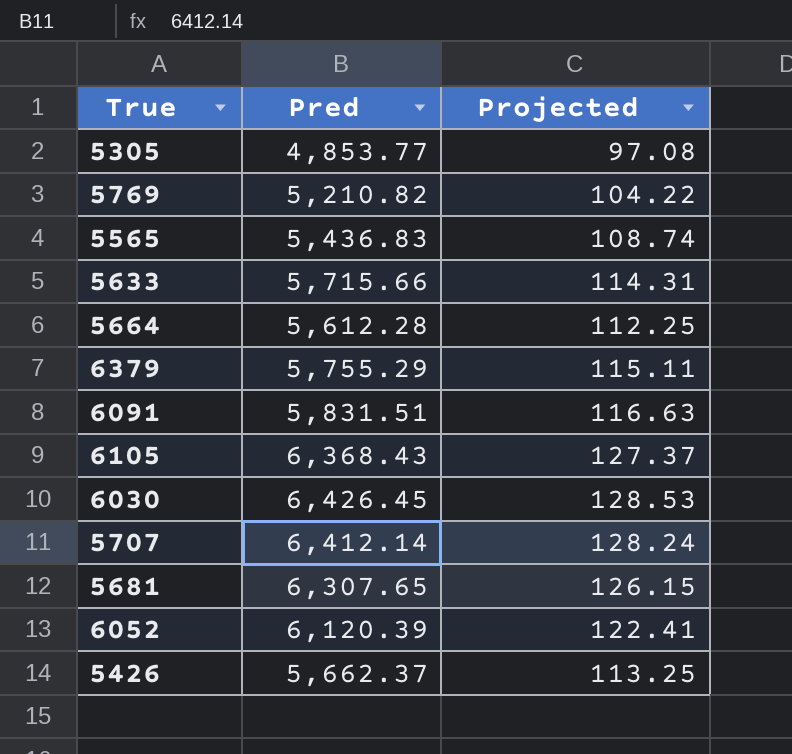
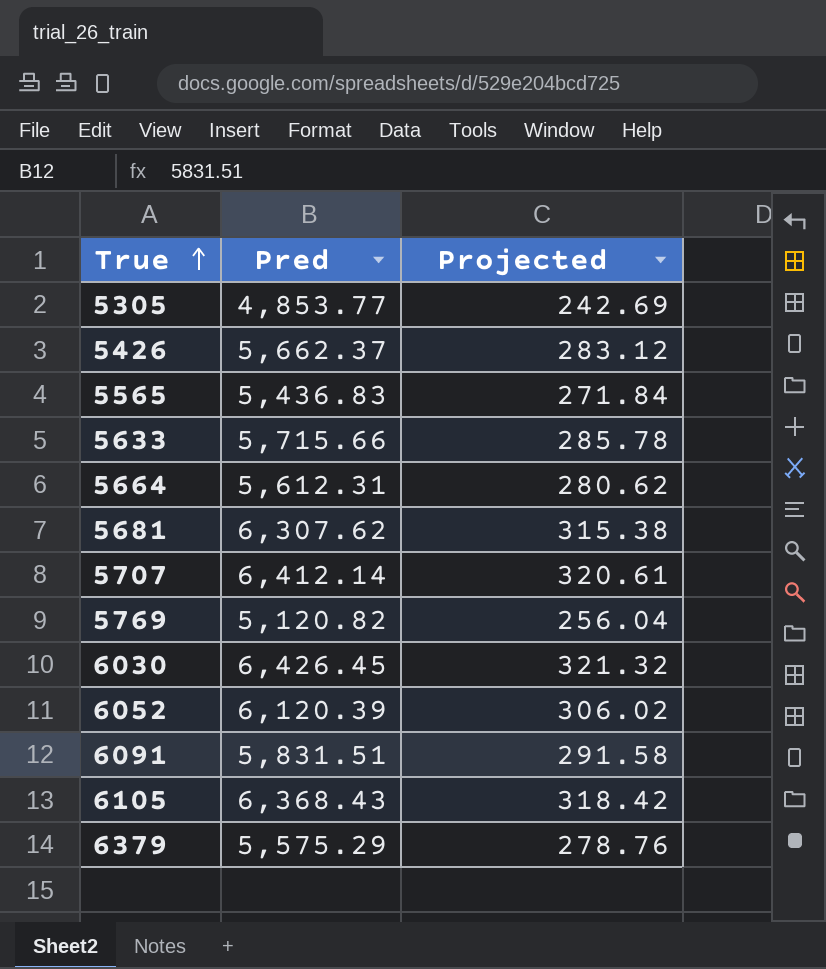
row order: none -> True ascending
column Projected | formula: [Pred] * 0.02 -> [Pred] * 0.05
5664 | Pred: 5,612.28 -> 5,612.31
5681 | Pred: 6,307.65 -> 6,307.62
5769 | Pred: 5,210.82 -> 5,120.82
6379 | Pred: 5,755.29 -> 5,575.29

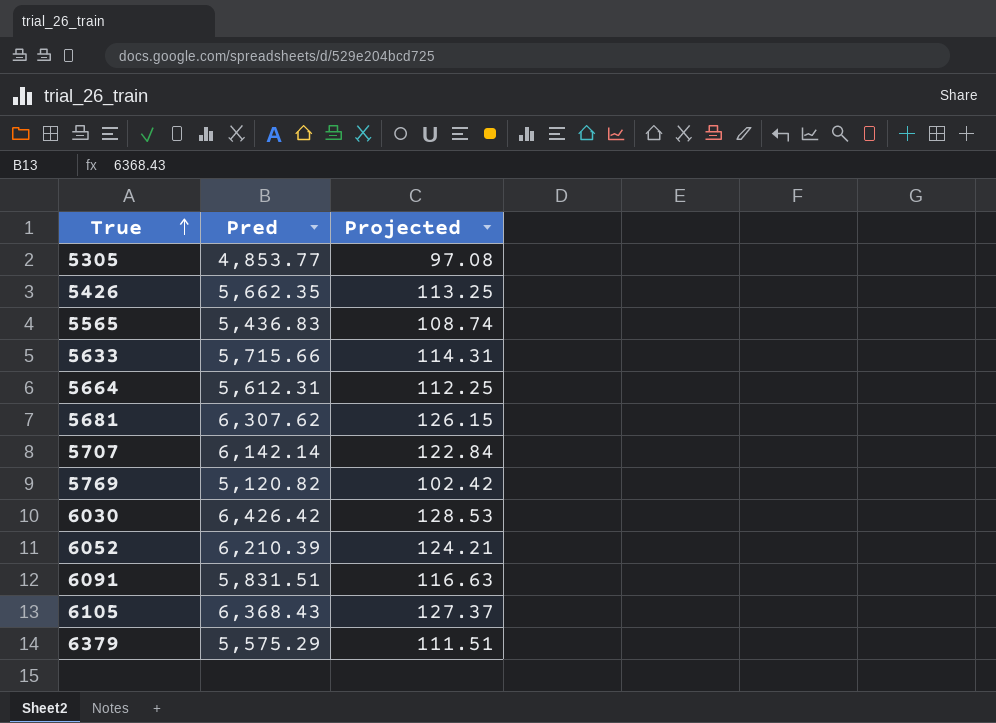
column Projected | formula: [Pred] * 0.05 -> [Pred] * 0.02
5426 | Pred: 5,662.37 -> 5,662.35
5707 | Pred: 6,412.14 -> 6,142.14
6030 | Pred: 6,426.45 -> 6,426.42
6052 | Pred: 6,120.39 -> 6,210.39

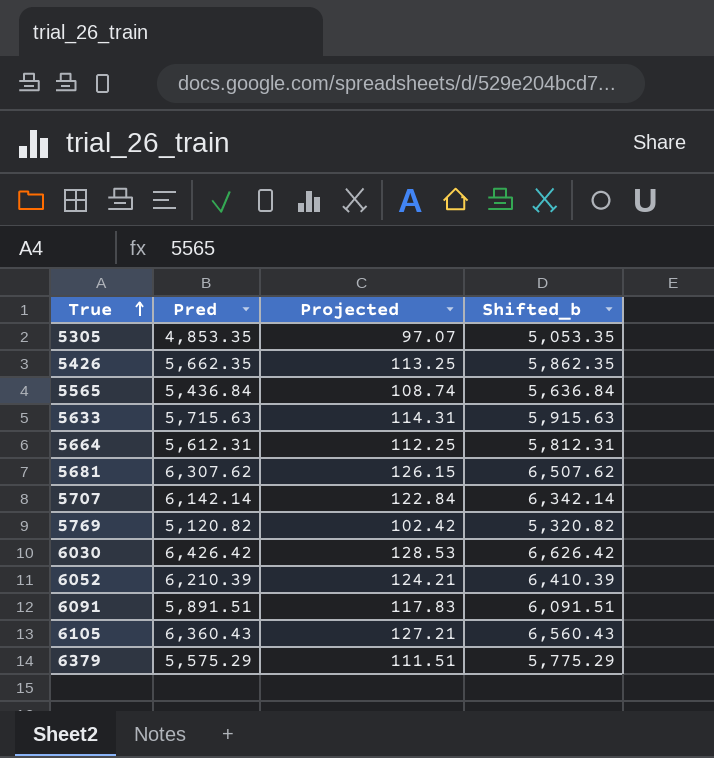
column Shifted_b | formula: none -> [Pred] + 200
5305 | Pred: 4,853.77 -> 4,853.35
5305 | Projected: 97.08 -> 97.07
5565 | Pred: 5,436.83 -> 5,436.84
5633 | Pred: 5,715.66 -> 5,715.63
6091 | Pred: 5,831.51 -> 5,891.51
6091 | Projected: 116.63 -> 117.83
6105 | Pred: 6,368.43 -> 6,360.43
6105 | Projected: 127.37 -> 127.21

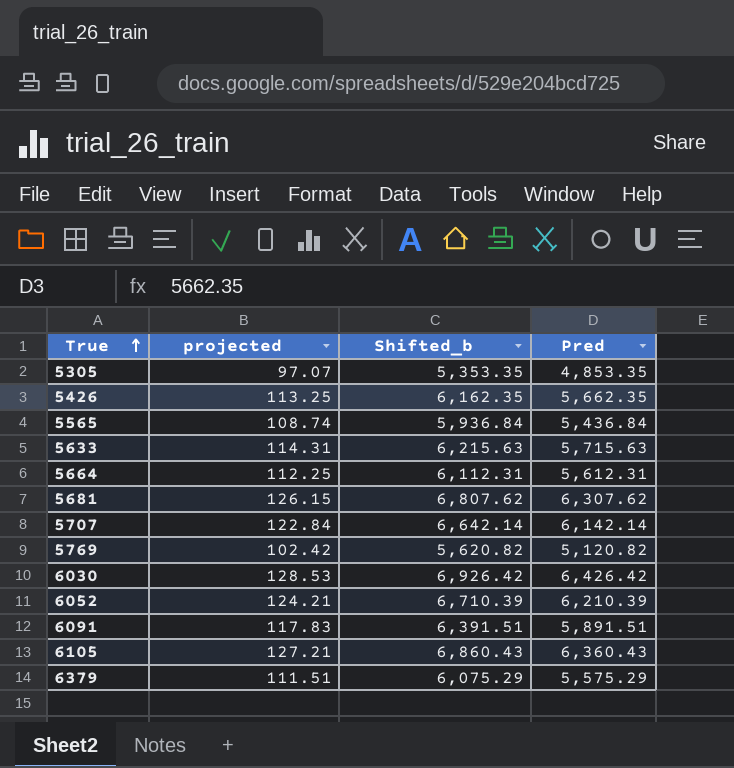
column name: Projected -> projected
column Shifted_b | formula: [Pred] + 200 -> [Pred] + 500
column Pred | position: 2 -> 4

